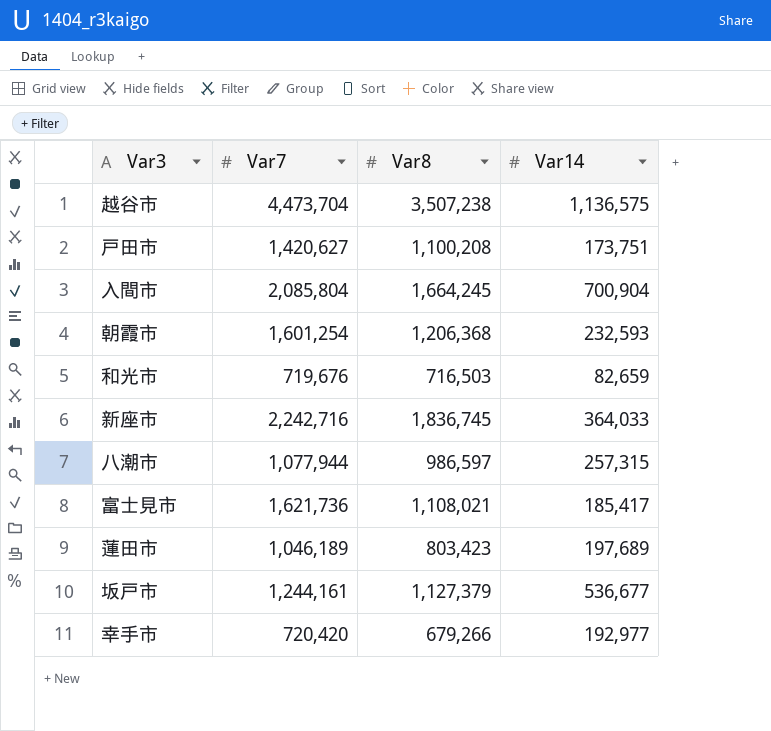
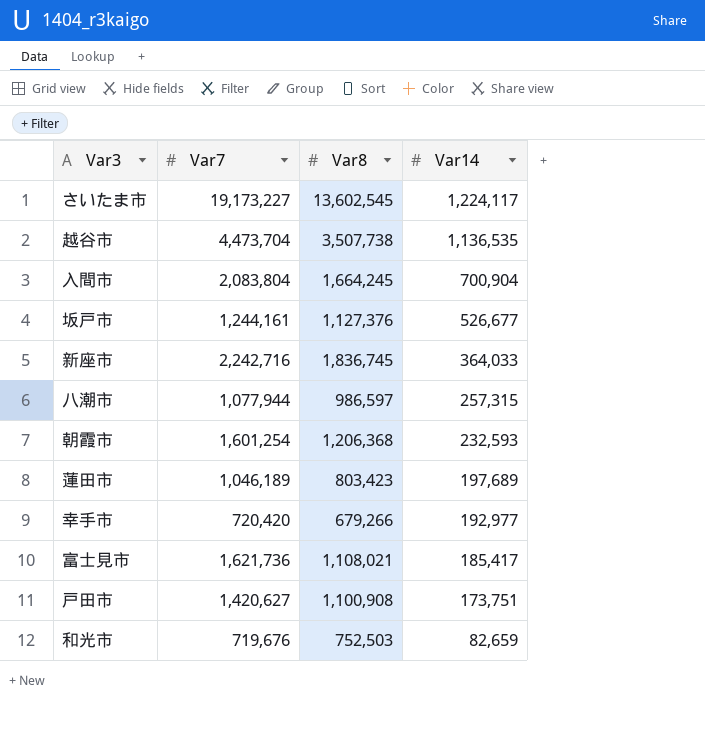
row order: none -> Var14 descending
row さいたま市: none -> 19,173,227 | 13,602,545 | 1,224,117
越谷市 | Var8: 3,507,238 -> 3,507,738
越谷市 | Var14: 1,136,575 -> 1,136,535
入間市 | Var7: 2,085,804 -> 2,083,804
坂戸市 | Var8: 1,127,379 -> 1,127,376
坂戸市 | Var14: 536,677 -> 526,677
戸田市 | Var8: 1,100,208 -> 1,100,908
和光市 | Var8: 716,503 -> 752,503

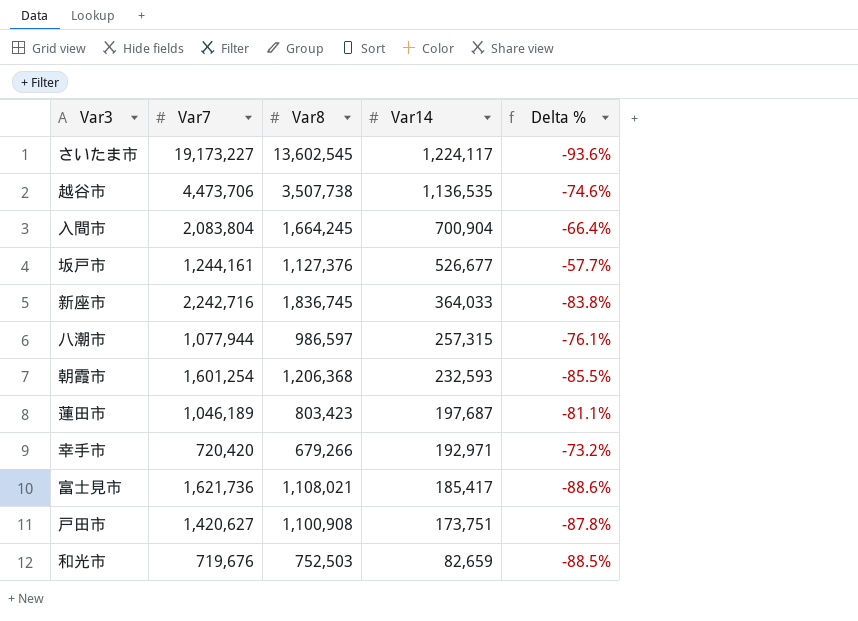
column Delta % | formula: none -> ([Var14] - [Var7]) / [Var7]
越谷市 | Var7: 4,473,704 -> 4,473,706
蓮田市 | Var14: 197,689 -> 197,687
幸手市 | Var14: 192,977 -> 192,971

